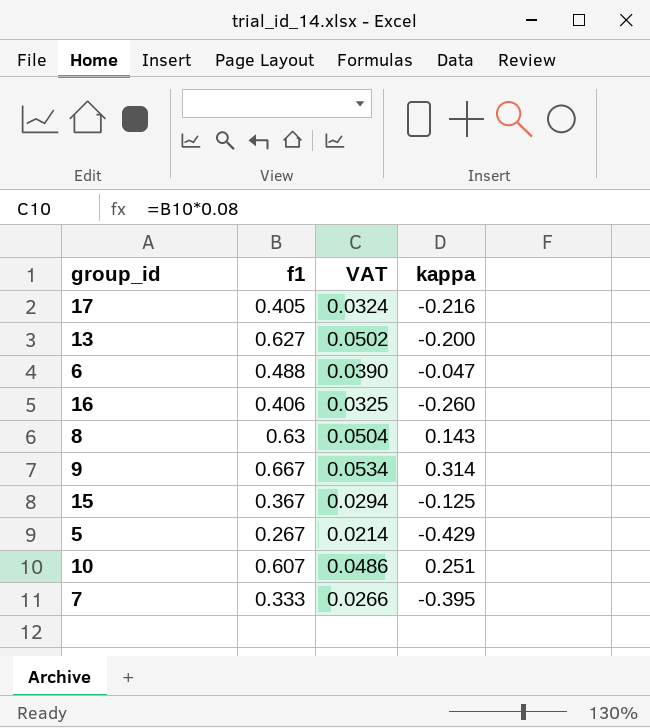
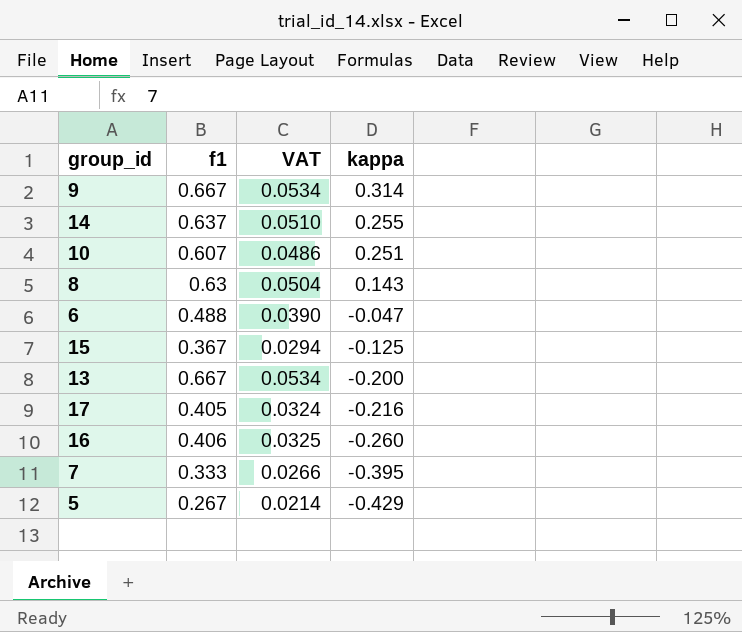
row order: none -> kappa descending
row 14: none -> 0.637 | 0.0510 | 0.255
13 | f1: 0.627 -> 0.667
13 | VAT: 0.0502 -> 0.0534

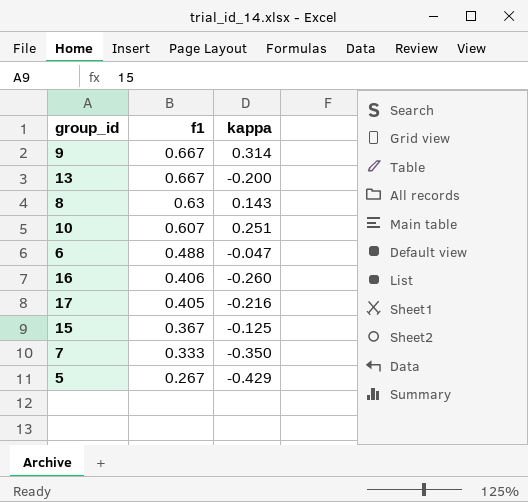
row order: kappa descending -> f1 descending
column VAT | formula: [f1] * 0.08 -> none
row 14: 0.637 | 0.0510 | 0.255 -> none
7 | kappa: -0.395 -> -0.350

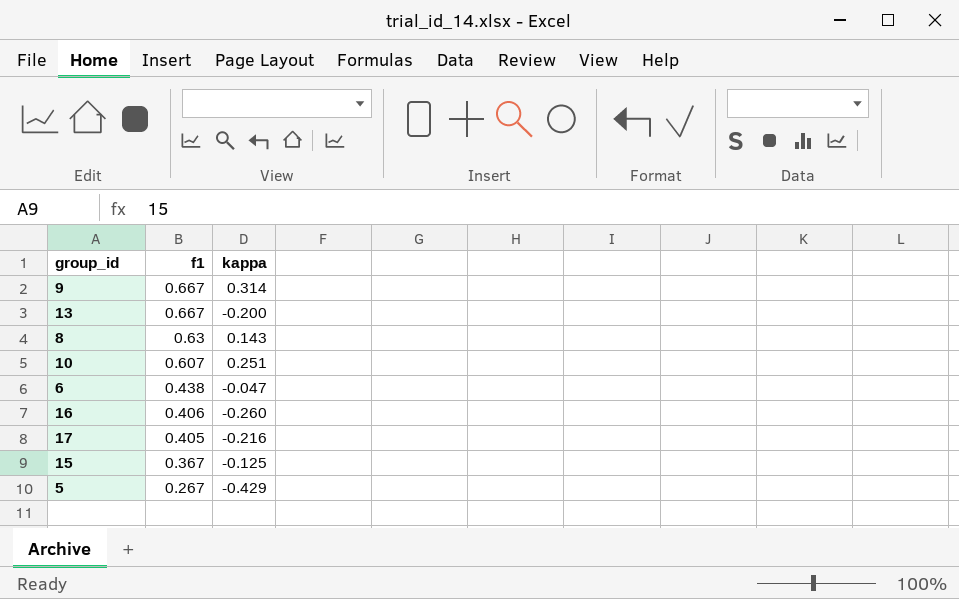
row 7: 0.333 | -0.350 -> none
6 | f1: 0.488 -> 0.438

